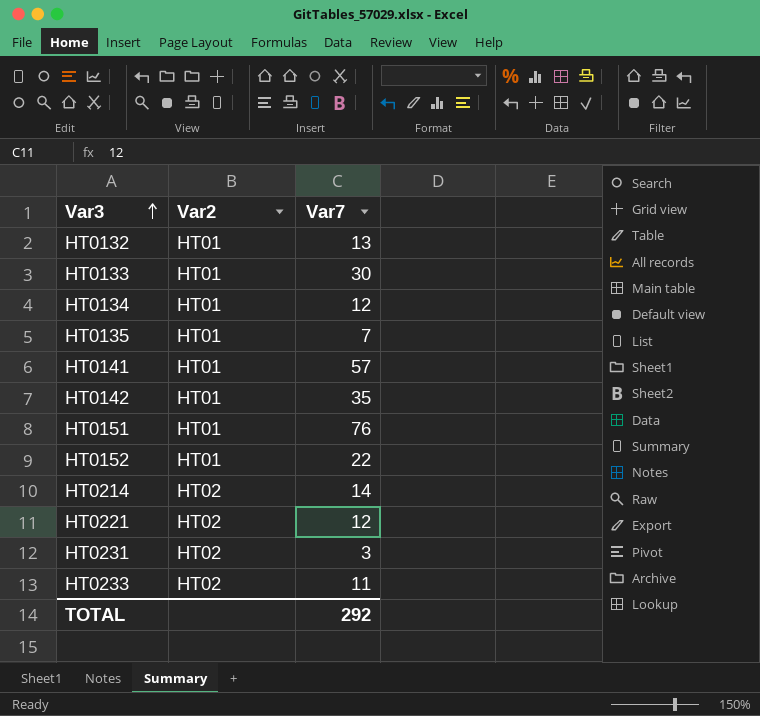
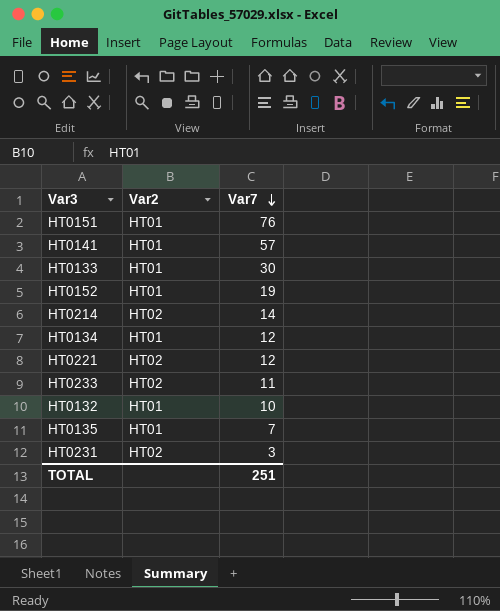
row order: Var3 ascending -> Var7 descending
row HT0142: HT01 | 35 -> none
HT0152 | Var7: 22 -> 19
HT0132 | Var7: 13 -> 10
TOTAL | Var7: 292 -> 251

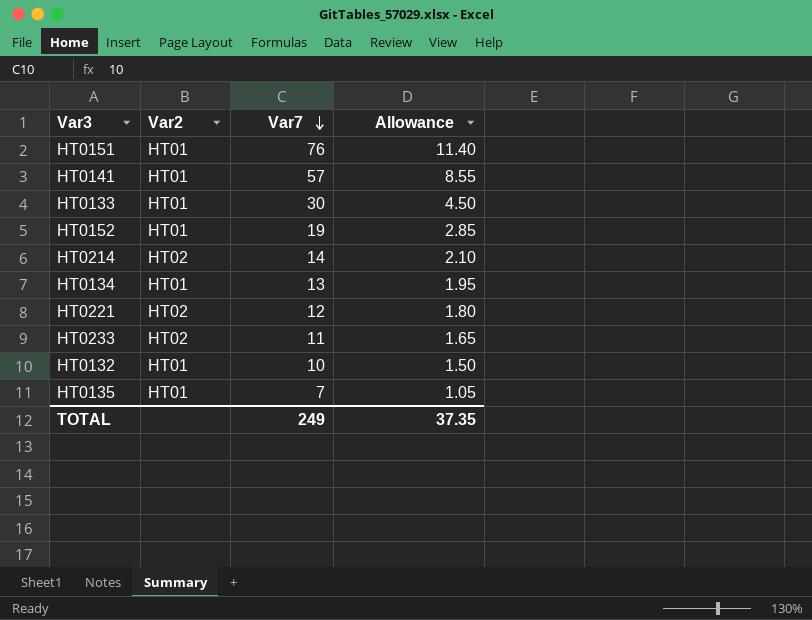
column Allowance | formula: none -> [Var7] * 0.15
row HT0231: HT02 | 3 -> none
HT0134 | Var7: 12 -> 13
TOTAL | Var7: 251 -> 249

